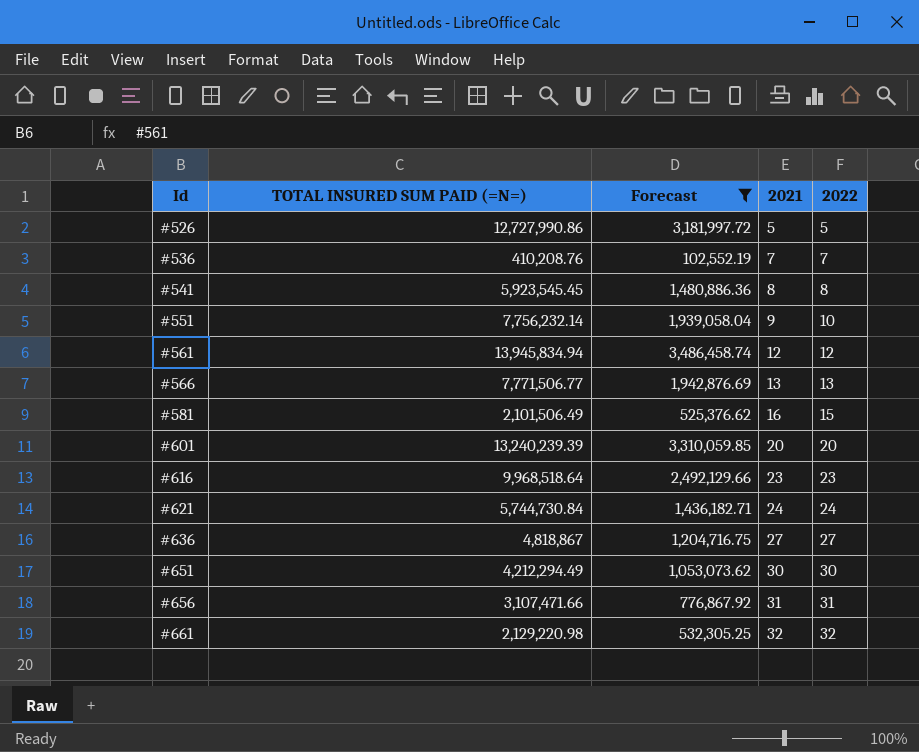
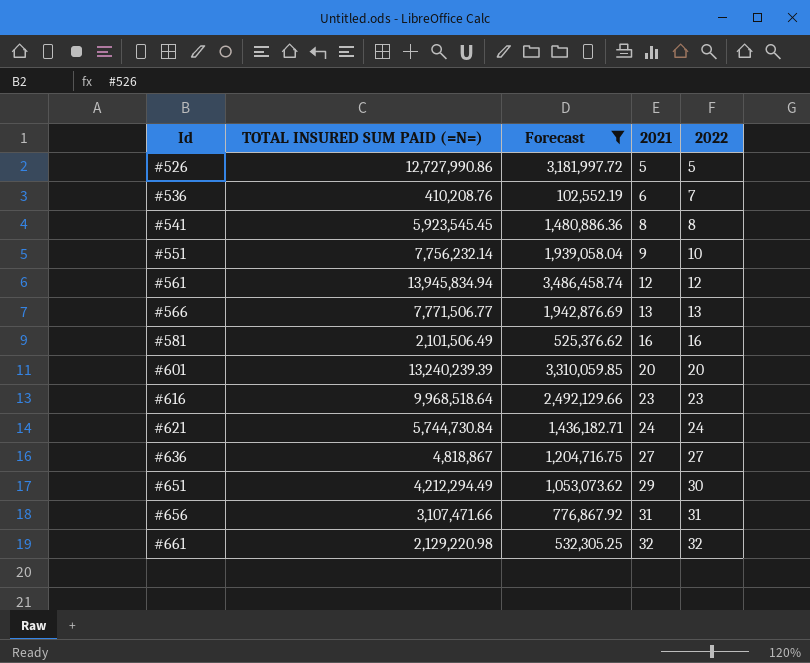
#536 | 2021: 7 -> 6
#581 | 2022: 15 -> 16
#651 | 2021: 30 -> 29

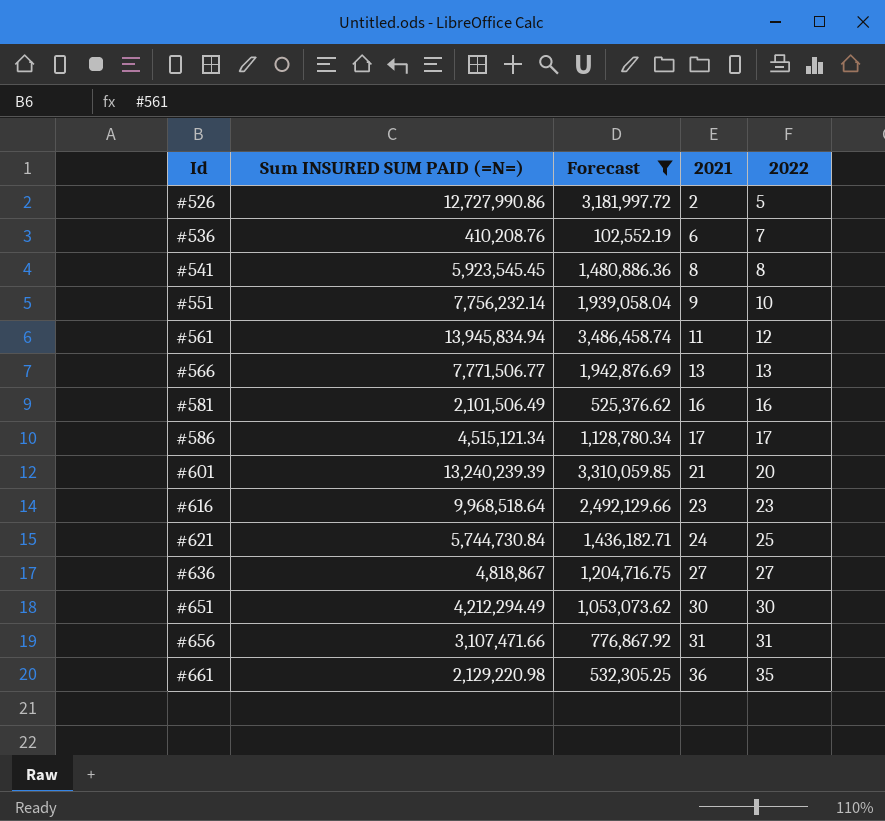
column name: TOTAL INSURED SUM PAID (=N=) -> Sum INSURED SUM PAID (=N=)
#526 | 2021: 5 -> 2
#561 | 2021: 12 -> 11
row #586: none -> 4,515,121.34 | 1,128,780.34 | 17 | 17
#601 | 2021: 20 -> 21
#621 | 2022: 24 -> 25
#651 | 2021: 29 -> 30
#661 | 2021: 32 -> 36
#661 | 2022: 32 -> 35

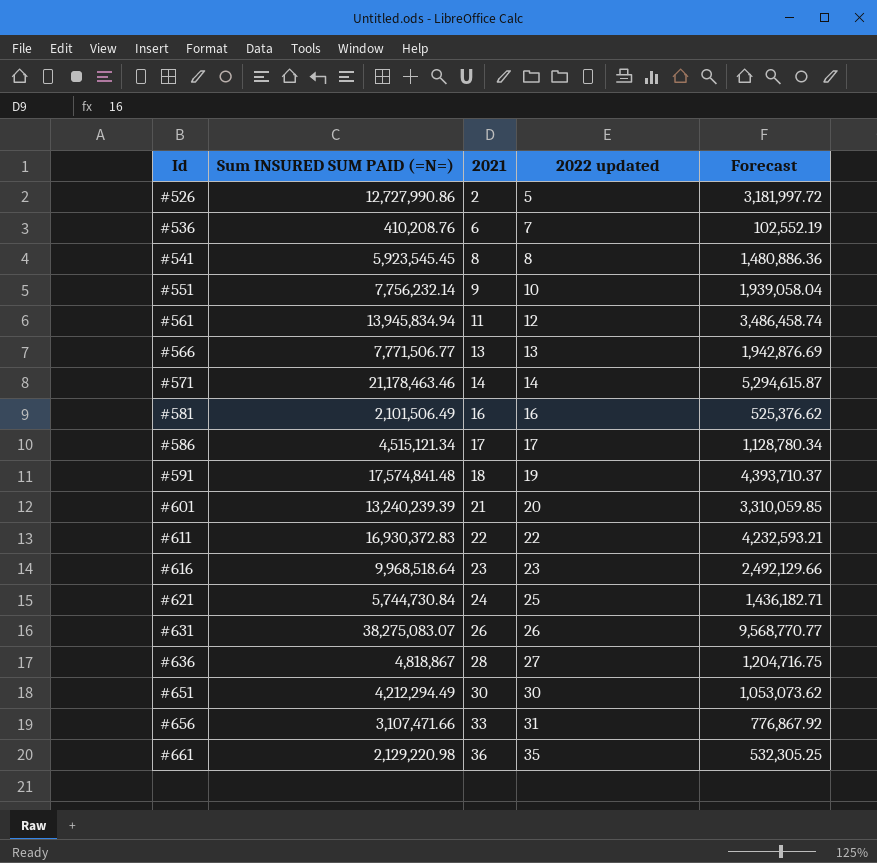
filter: Forecast <= 3,486,458.74 -> none
column name: 2022 -> 2022 updated
column Forecast | position: 3 -> 5
#636 | 2021: 27 -> 28
#656 | 2021: 31 -> 33

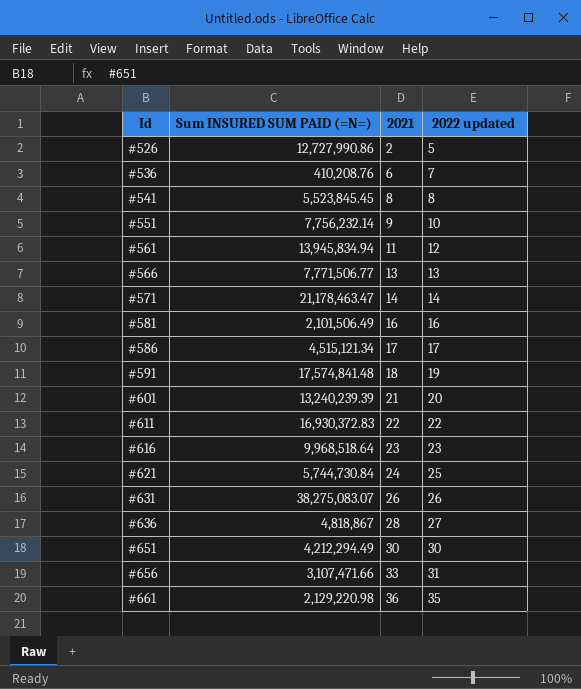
column Forecast | formula: [Sum INSURED SUM PAID (=N=)] * 0.25 -> none
#541 | Sum INSURED SUM PAID (=N=): 5,923,545.45 -> 5,523,845.45
#571 | Sum INSURED SUM PAID (=N=): 21,178,463.46 -> 21,178,463.47

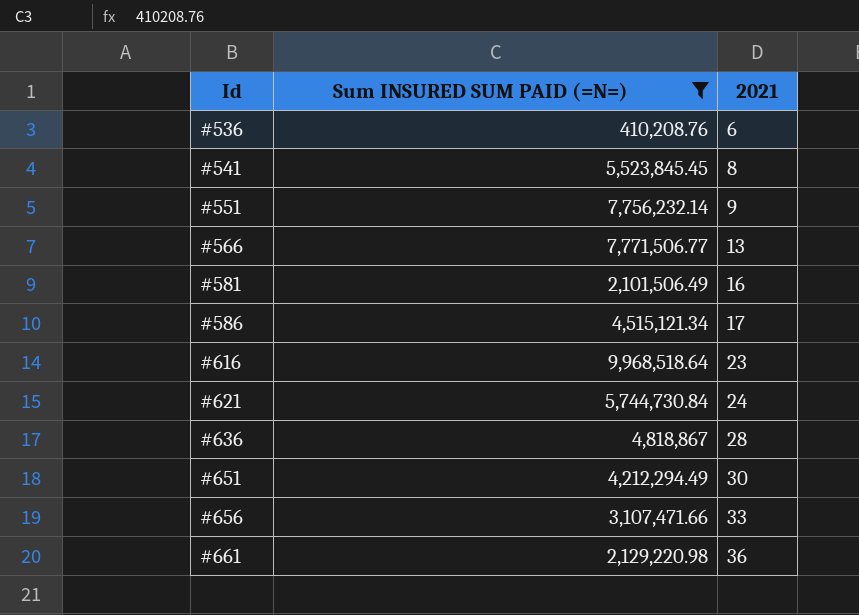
filter: none -> Sum INSURED SUM PAID (=N=) <= 9,968,518.64
column 2022 updated | position: 4 -> none

